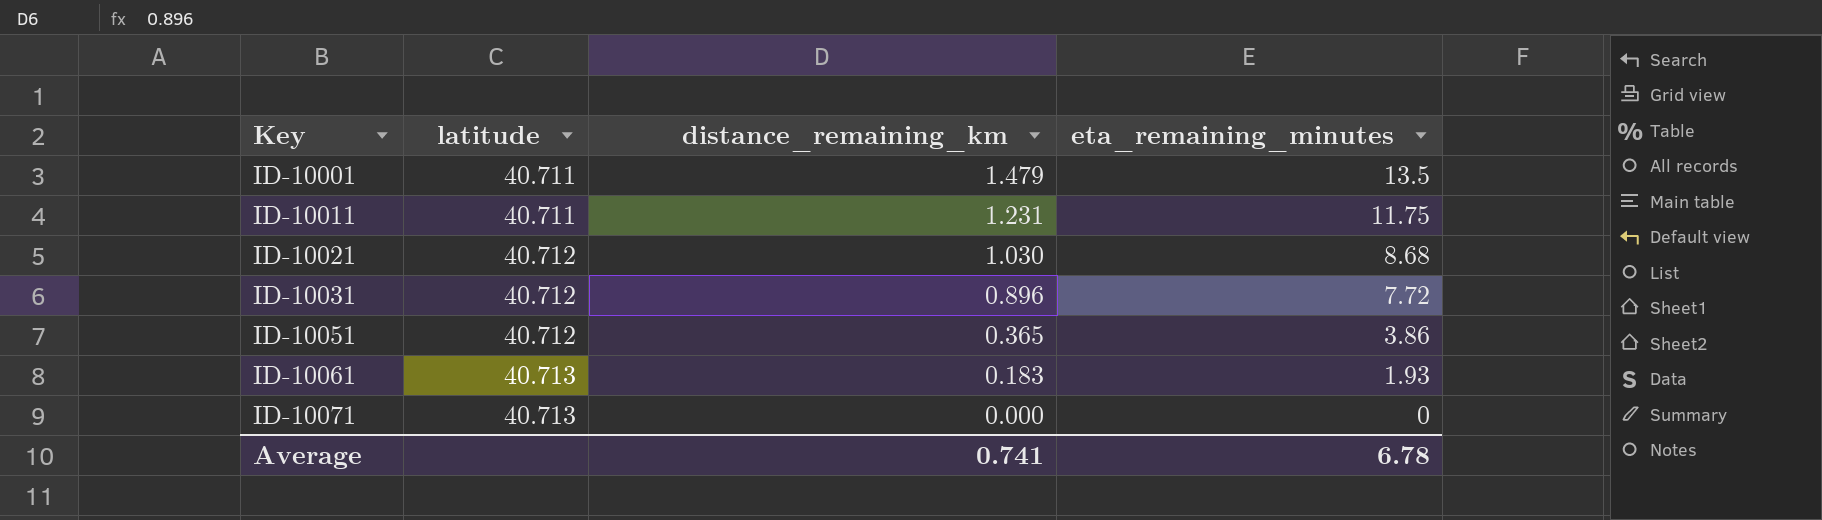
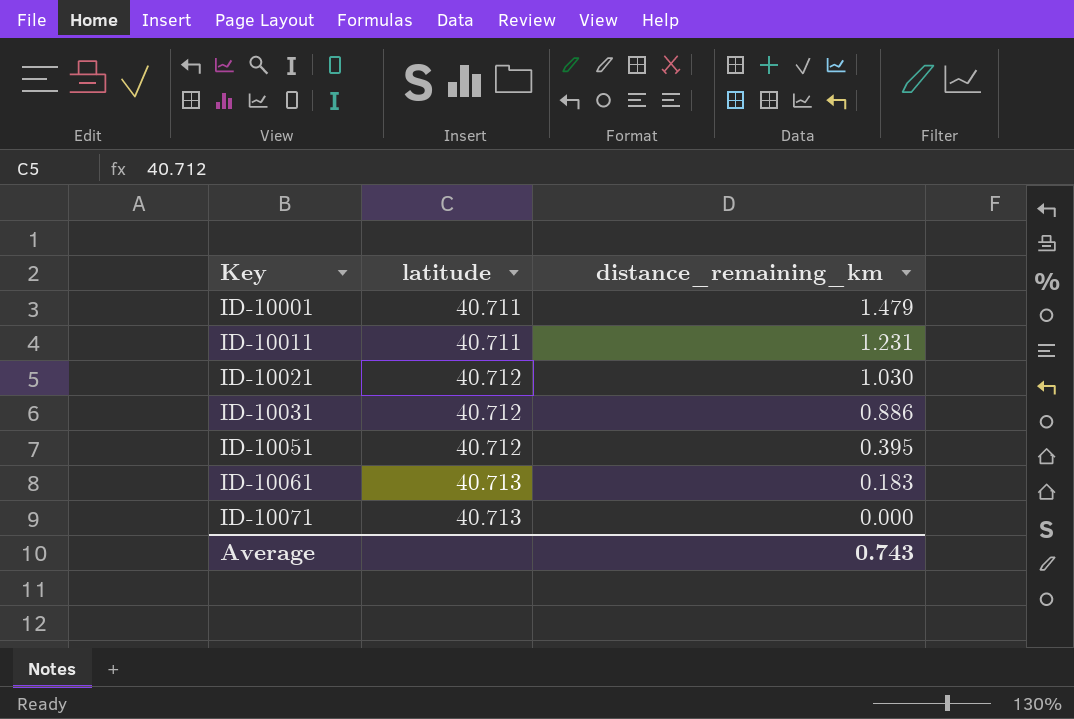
column eta_remaining_minutes | position: 4 -> none
ID-10031 | distance_remaining_km: 0.896 -> 0.886
ID-10051 | distance_remaining_km: 0.365 -> 0.395
Average | distance_remaining_km: 0.741 -> 0.743

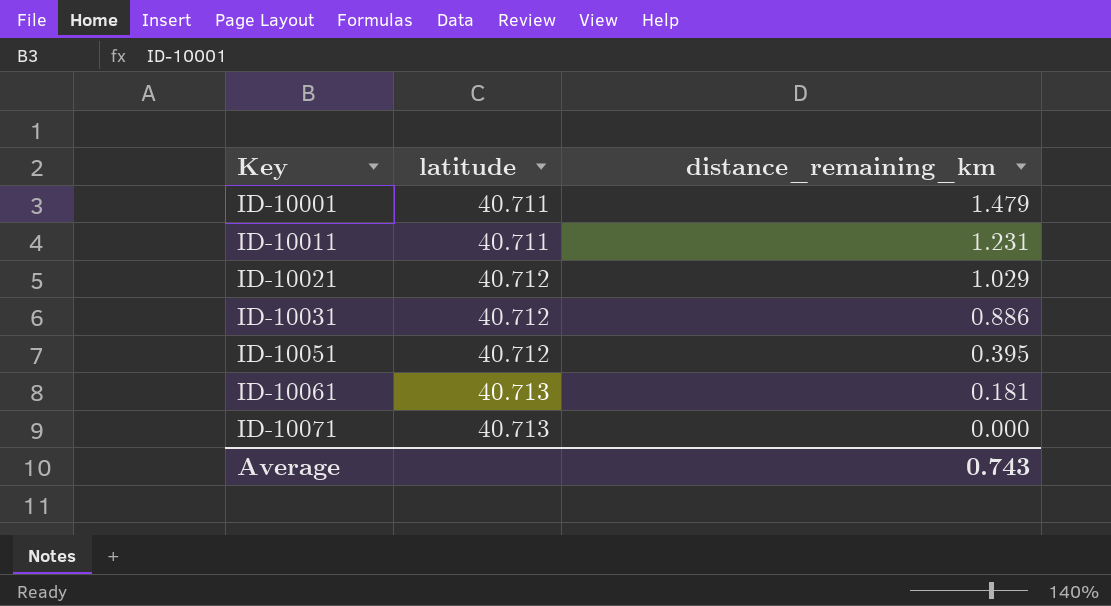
ID-10021 | distance_remaining_km: 1.030 -> 1.029
ID-10061 | distance_remaining_km: 0.183 -> 0.181

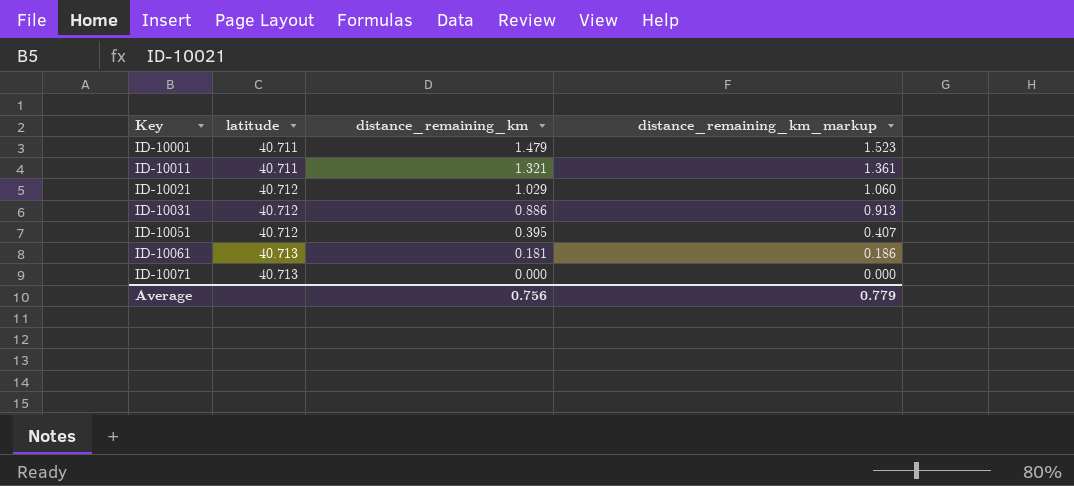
column distance_remaining_km_markup | formula: none -> [distance_remaining_km] * 1.03
ID-10011 | distance_remaining_km: 1.231 -> 1.321
Average | distance_remaining_km: 0.743 -> 0.756

